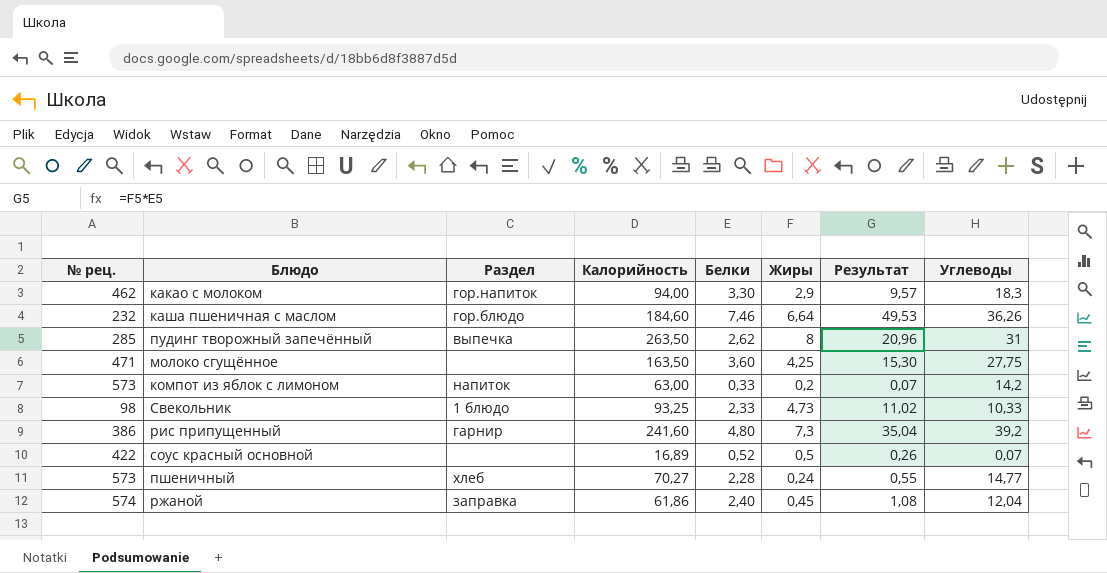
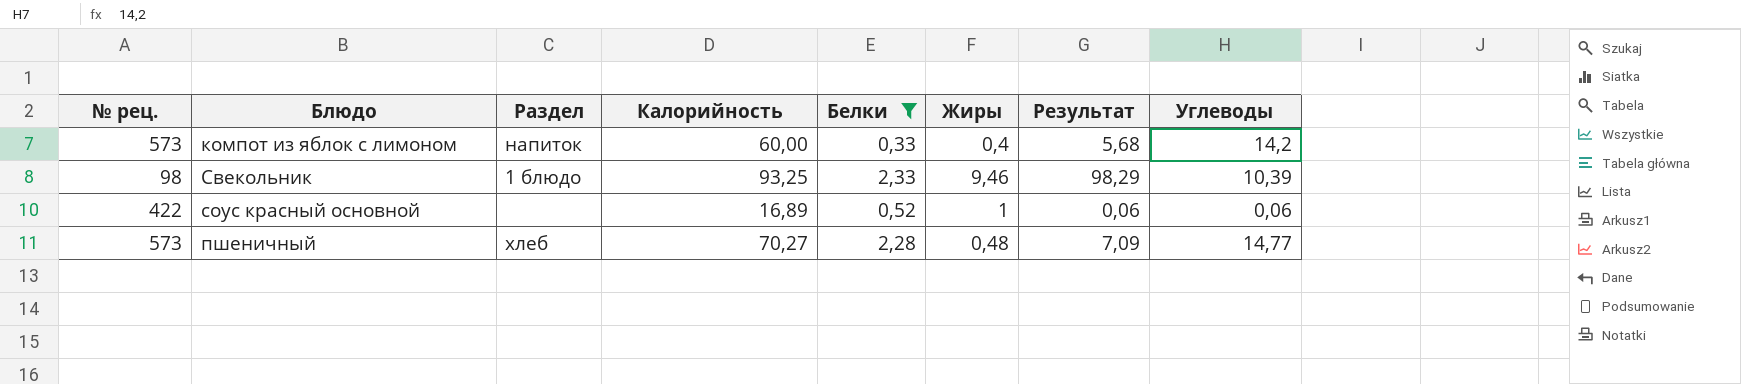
filter: none -> Белки <= 2,33
column Результат | formula: [Белки] * [Жиры] -> [Жиры] * [Углеводы]
компот из яблок с лимоном | Калорийность: 63,00 -> 60,00
компот из яблок с лимоном | Жиры: 0,2 -> 0,4
Свекольник | Жиры: 4,73 -> 9,46
Свекольник | Углеводы: 10,33 -> 10,39
соус красный основной | Жиры: 0,5 -> 1
соус красный основной | Углеводы: 0,07 -> 0,06
пшеничный | Жиры: 0,24 -> 0,48

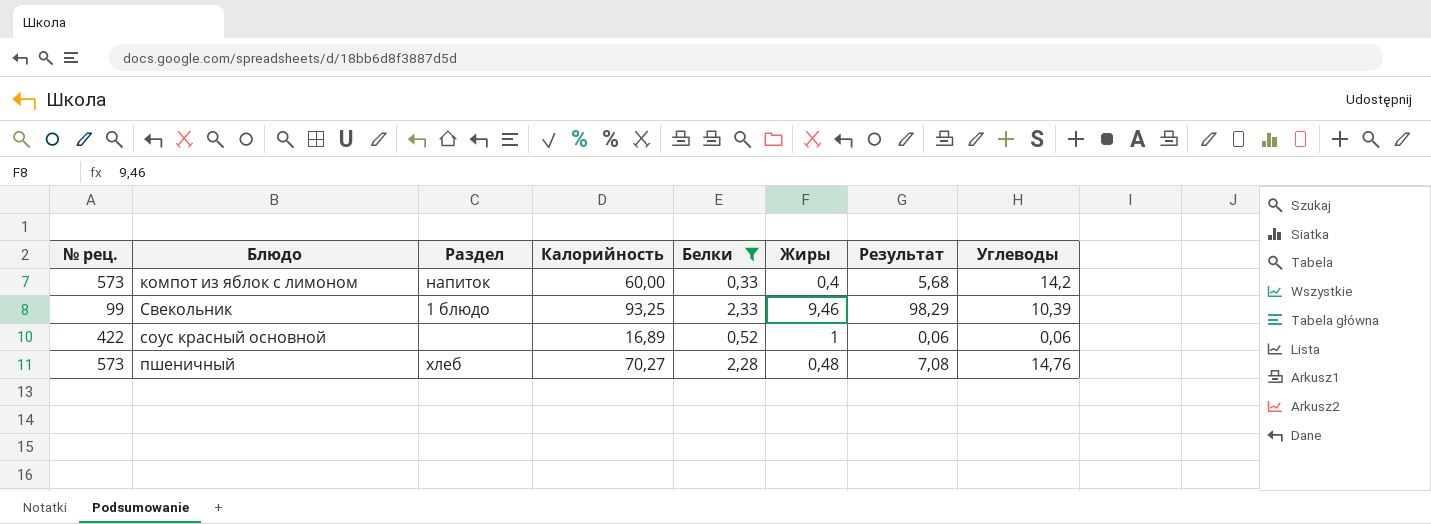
Свекольник | № рец.: 98 -> 99
пшеничный | Результат: 7,09 -> 7,08
пшеничный | Углеводы: 14,77 -> 14,76

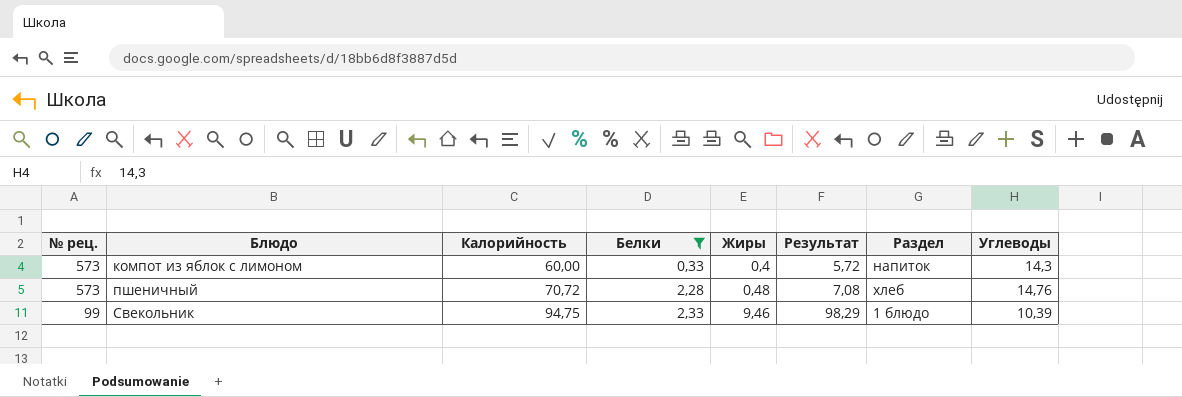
row order: none -> № рец. descending
column Раздел | position: 3 -> 7
row соус красный основной: 422 | none | 16,89 | 0,52 | 1 | 0,06 | 0,06 -> none
компот из яблок с лимоном | Результат: 5,68 -> 5,72
компот из яблок с лимоном | Углеводы: 14,2 -> 14,3
пшеничный | Калорийность: 70,27 -> 70,72
Свекольник | Калорийность: 93,25 -> 94,75

